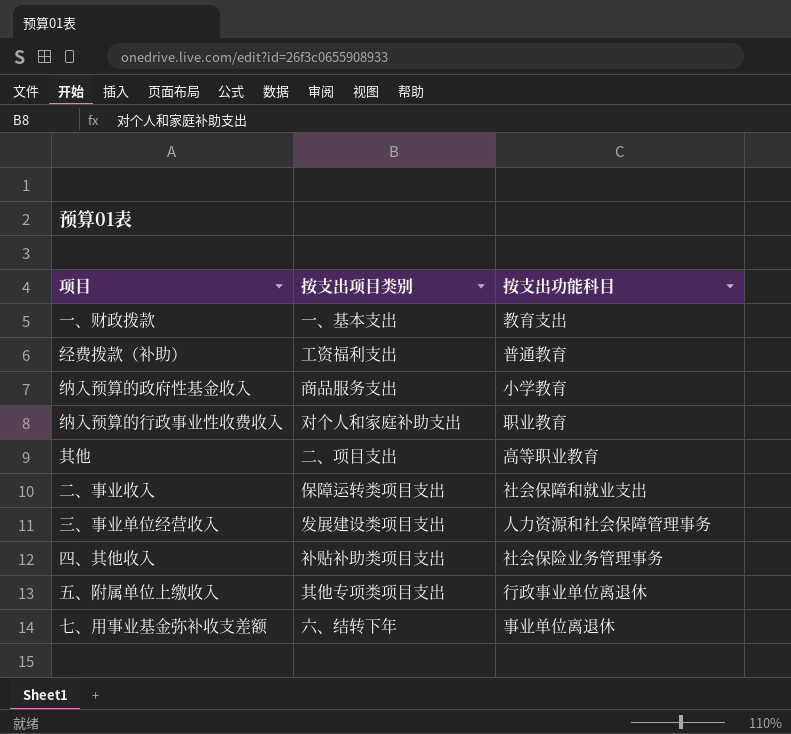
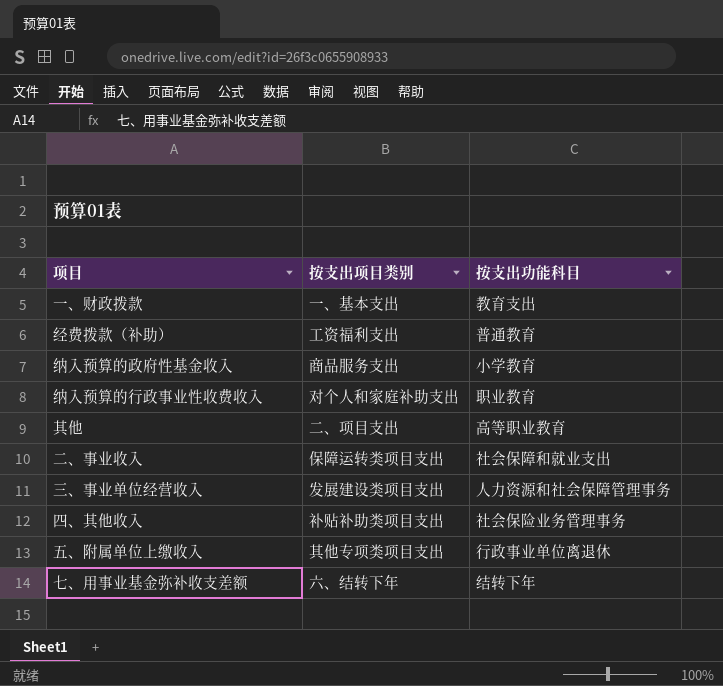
七、用事业基金弥补收支差额 | 按支出功能科目: 事业单位离退休 -> 结转下年

